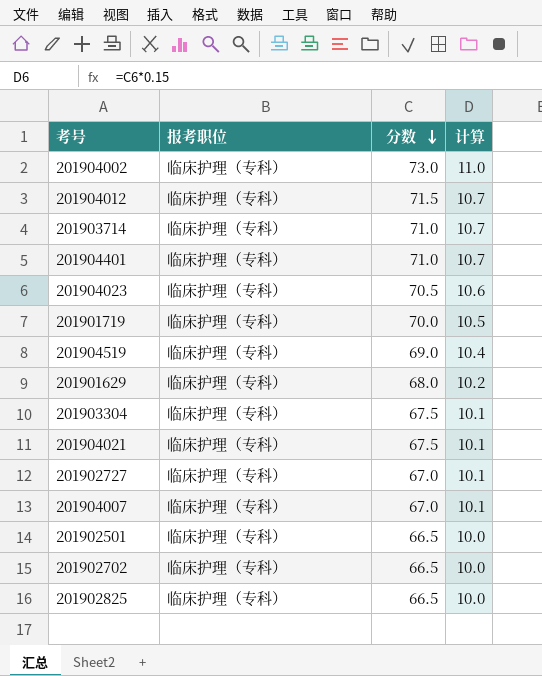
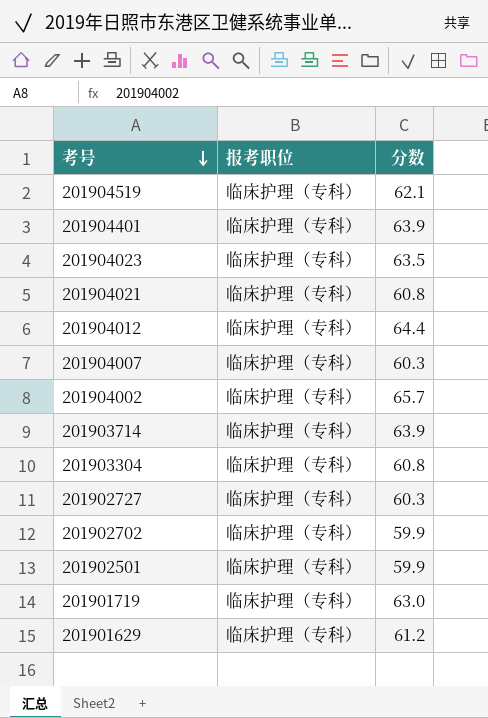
row order: 分数 descending -> 考号 descending
column 计算 | formula: [分数] * 0.15 -> none
row 201902825: 临床护理（专科） | 66.5 | 10.0 -> none
201904519 | 分数: 69.0 -> 62.1
201904401 | 分数: 71.0 -> 63.9
201904023 | 分数: 70.5 -> 63.5
201904021 | 分数: 67.5 -> 60.8
201904012 | 分数: 71.5 -> 64.4
201904007 | 分数: 67.0 -> 60.3
201904002 | 分数: 73.0 -> 65.7
201903714 | 分数: 71.0 -> 63.9
201903304 | 分数: 67.5 -> 60.8
201902727 | 分数: 67.0 -> 60.3
201902702 | 分数: 66.5 -> 59.9
201902501 | 分数: 66.5 -> 59.9
201901719 | 分数: 70.0 -> 63.0
201901629 | 分数: 68.0 -> 61.2

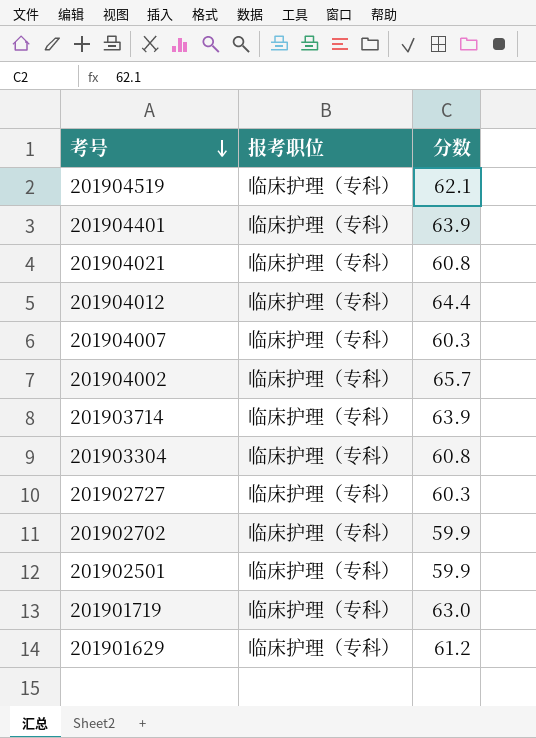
row 201904023: 临床护理（专科） | 63.5 -> none

